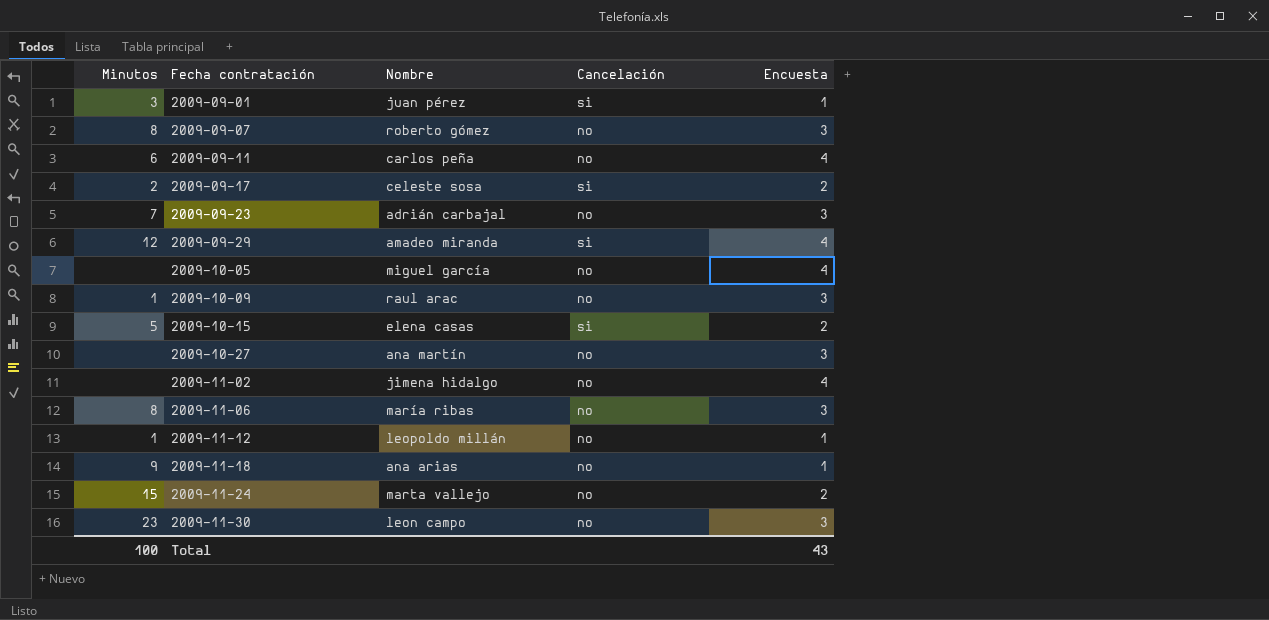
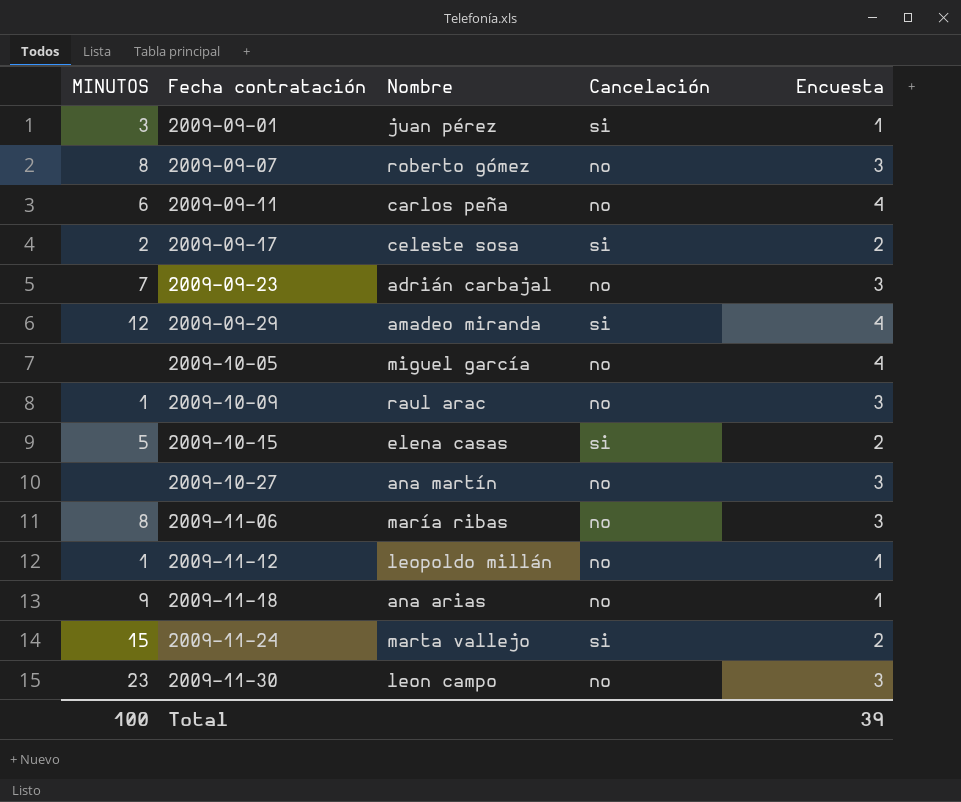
column name: Minutos -> MINUTOS
row 2009-11-02: none | jimena hidalgo | no | 4 -> none
2009-11-24 | Cancelación: no -> si
Total | Encuesta: 43 -> 39

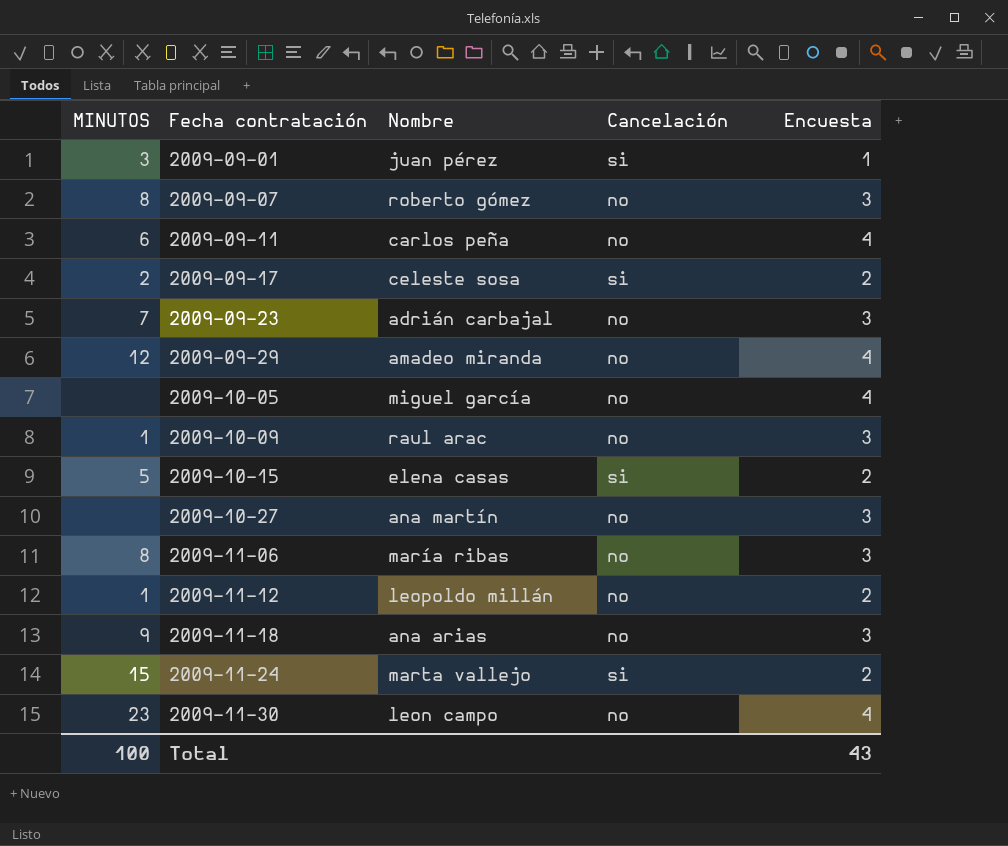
2009-09-29 | Cancelación: si -> no
2009-11-12 | Encuesta: 1 -> 2
2009-11-18 | Encuesta: 1 -> 3
2009-11-30 | Encuesta: 3 -> 4
Total | Encuesta: 39 -> 43

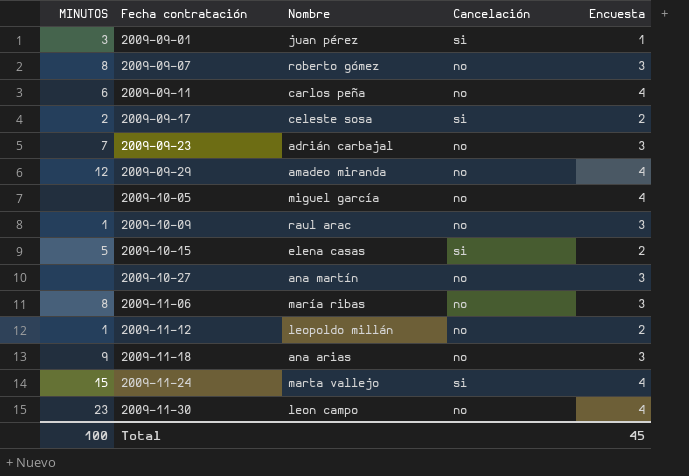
2009-11-24 | Encuesta: 2 -> 4
Total | Encuesta: 43 -> 45

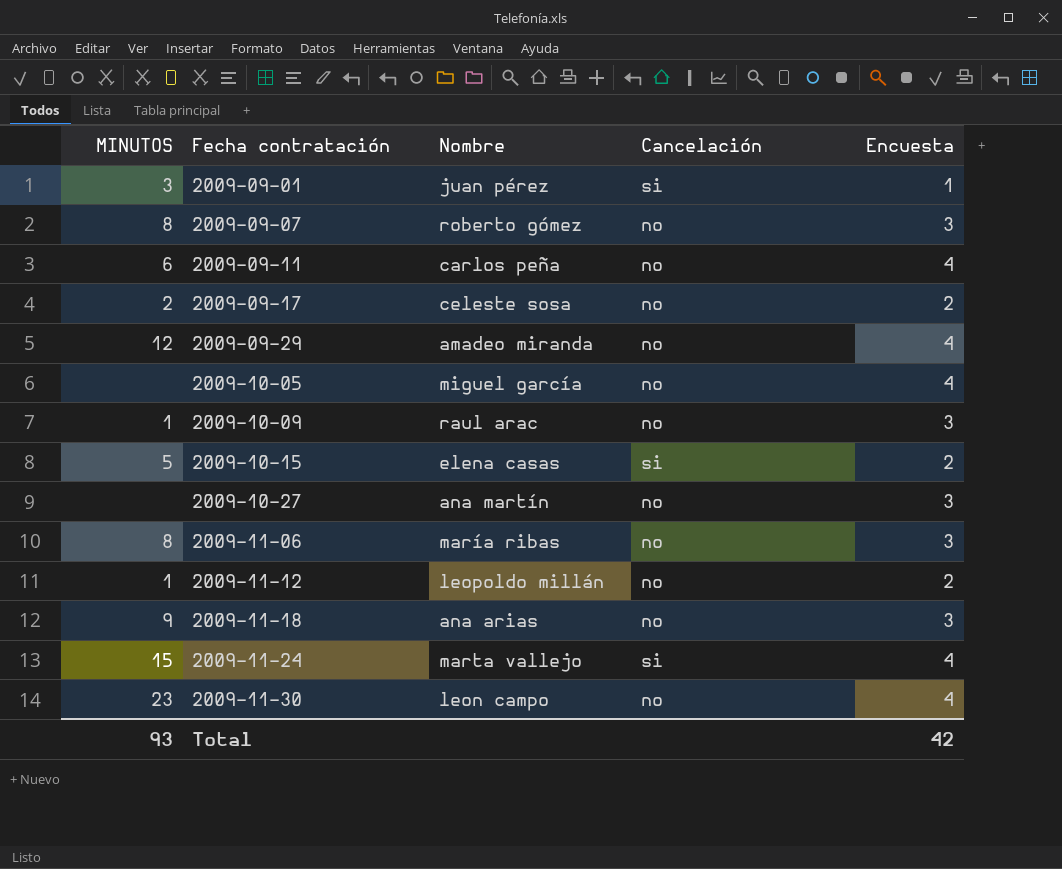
row 2009-09-23: 7 | adrián carbajal | no | 3 -> none
2009-09-17 | Cancelación: si -> no
Total | MINUTOS: 100 -> 93
Total | Encuesta: 45 -> 42

